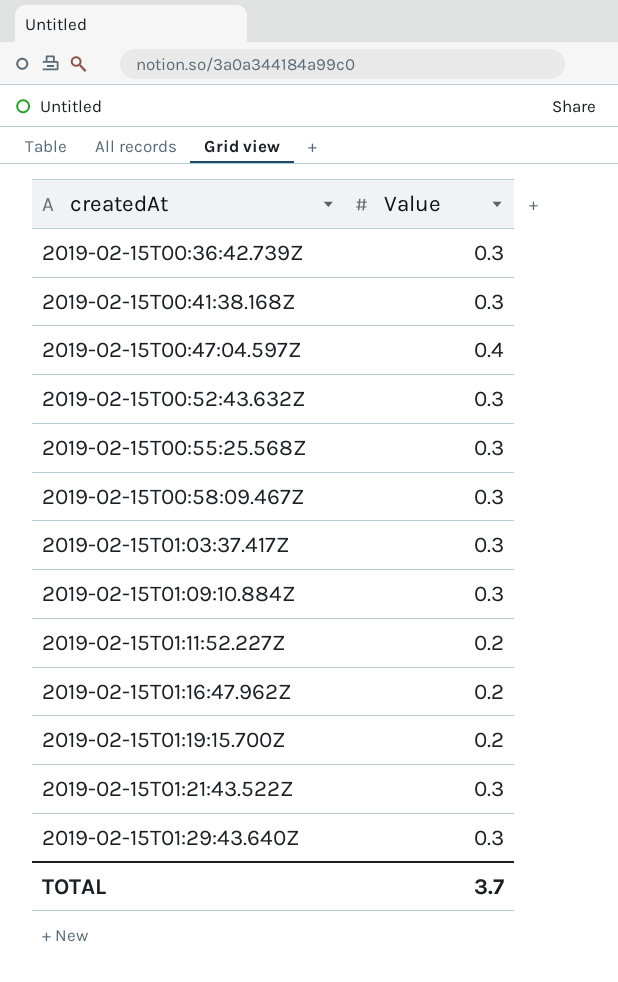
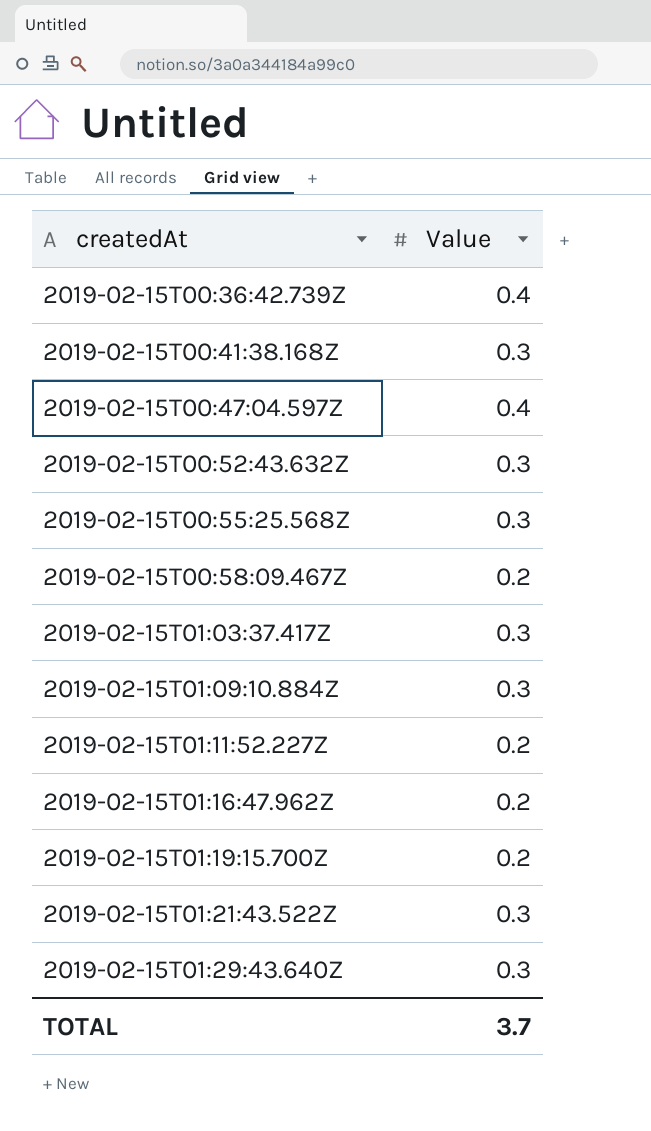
2019-02-15T00:36:42.739Z | Value: 0.3 -> 0.4
2019-02-15T00:58:09.467Z | Value: 0.3 -> 0.2

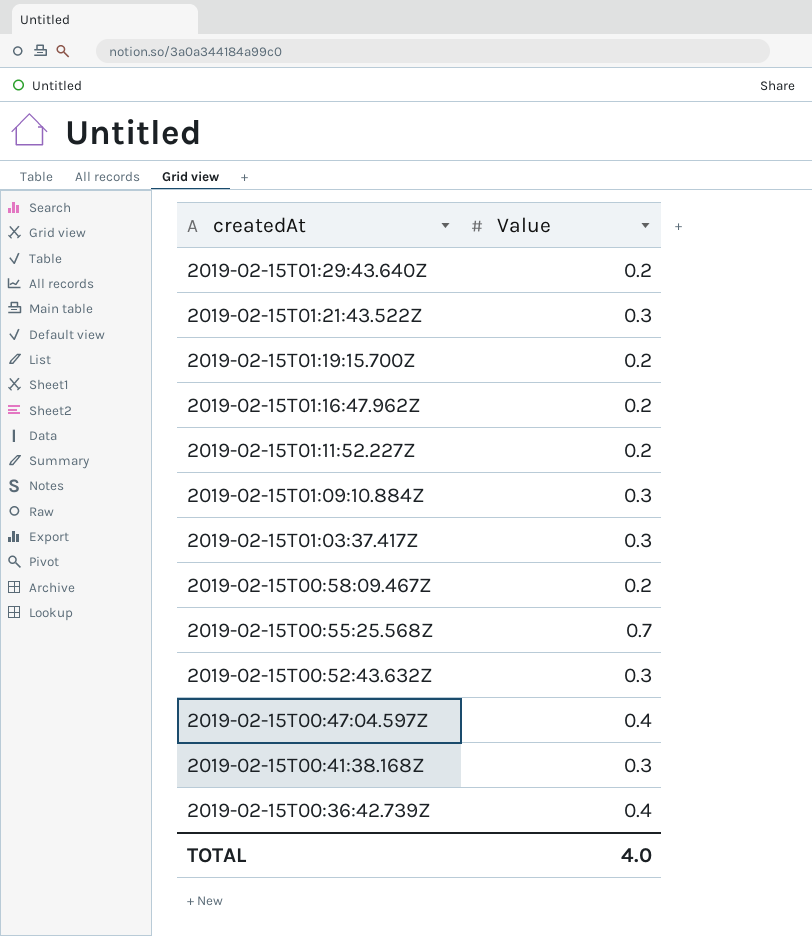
row order: createdAt ascending -> createdAt descending
2019-02-15T01:29:43.640Z | Value: 0.3 -> 0.2
2019-02-15T00:55:25.568Z | Value: 0.3 -> 0.7
TOTAL | Value: 3.7 -> 4.0

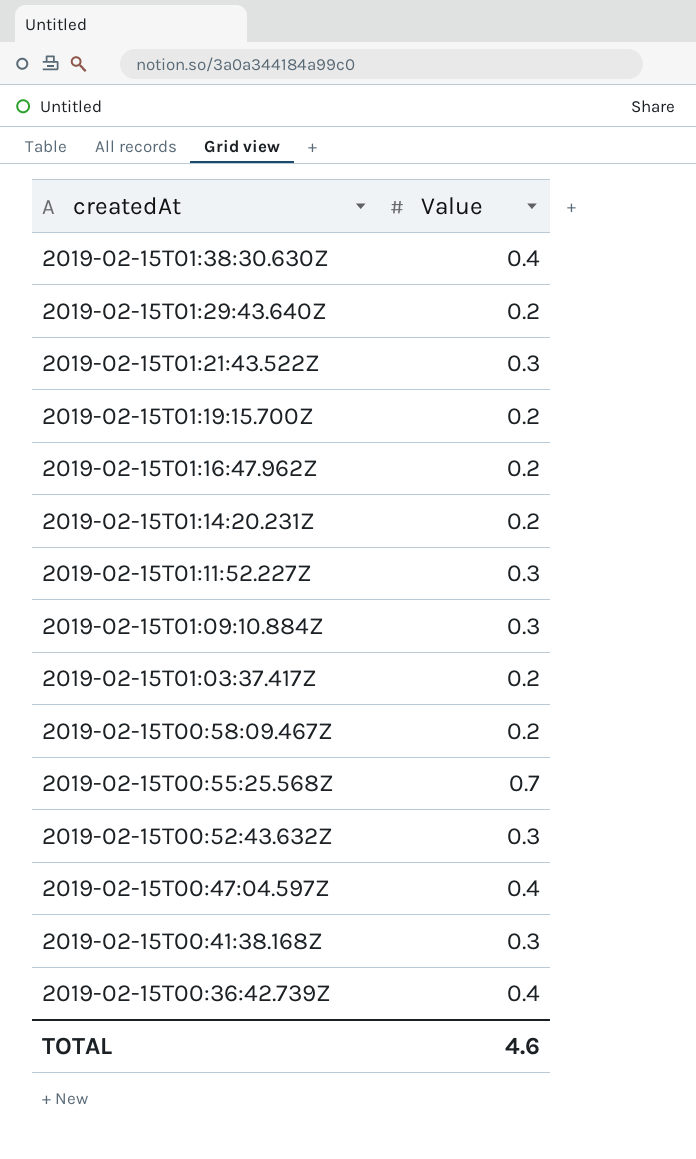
row 2019-02-15T01:38:30.630Z: none -> 0.4
row 2019-02-15T01:14:20.231Z: none -> 0.2
2019-02-15T01:11:52.227Z | Value: 0.2 -> 0.3
2019-02-15T01:03:37.417Z | Value: 0.3 -> 0.2
TOTAL | Value: 4.0 -> 4.6

